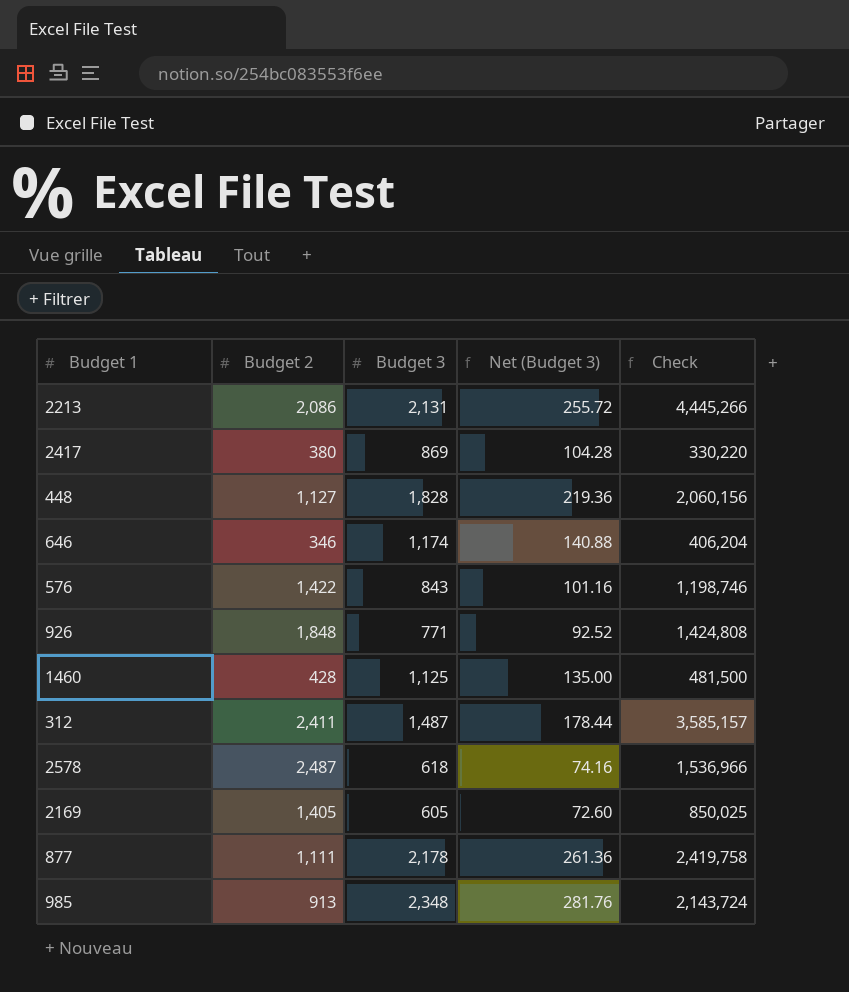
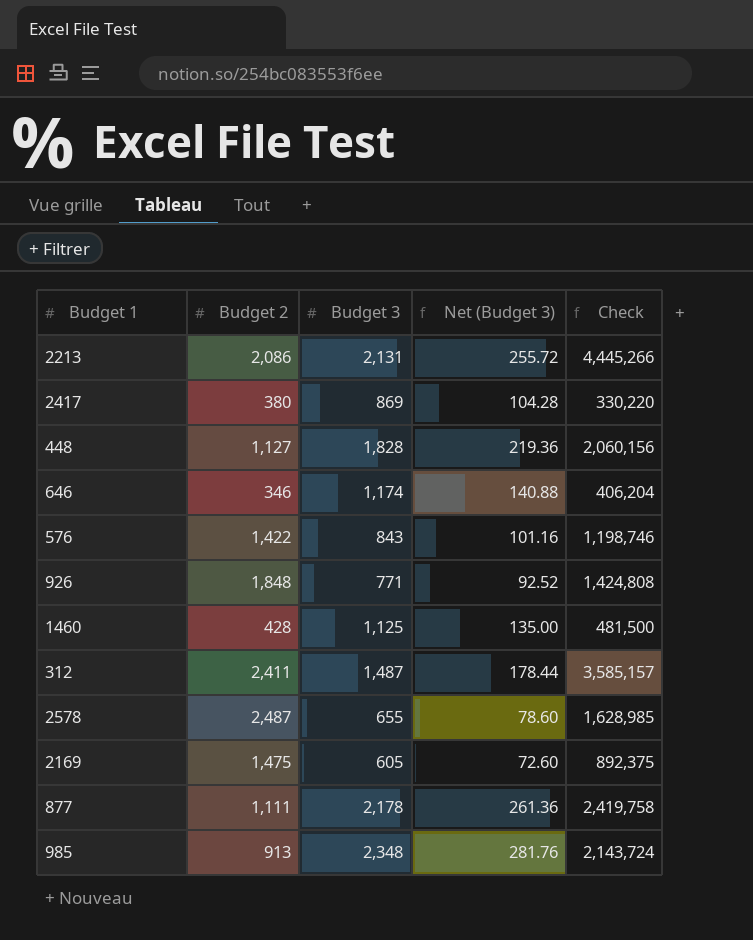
2578 | Budget 3: 618 -> 655
2578 | Net (Budget 3): 74.16 -> 78.60
2578 | Check: 1,536,966 -> 1,628,985
2169 | Budget 2: 1,405 -> 1,475
2169 | Check: 850,025 -> 892,375

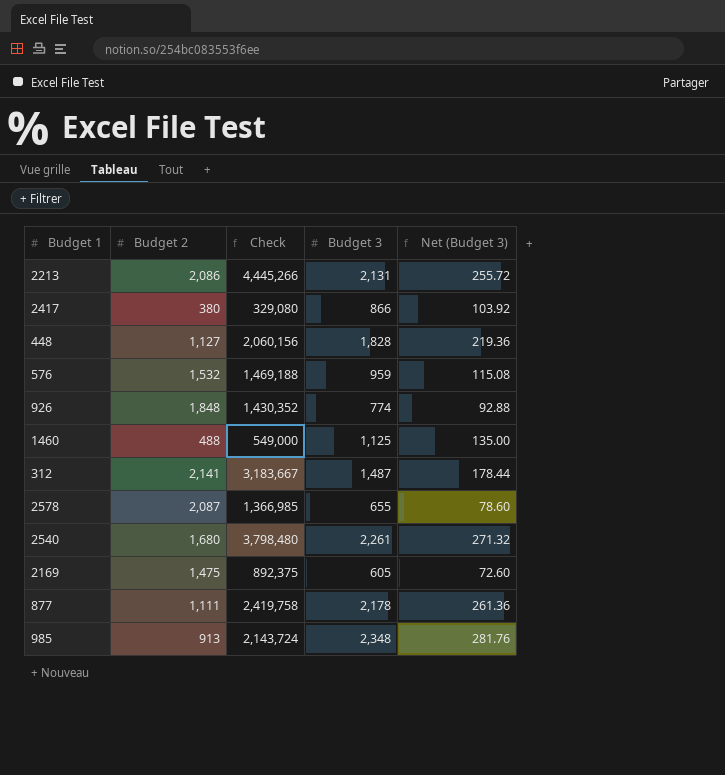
column Check | position: 5 -> 3
row 646: 346 | 1,174 | 140.88 | 406,204 -> none
2417 | Check: 330,220 -> 329,080
2417 | Budget 3: 869 -> 866
2417 | Net (Budget 3): 104.28 -> 103.92
576 | Budget 2: 1,422 -> 1,532
576 | Check: 1,198,746 -> 1,469,188
576 | Budget 3: 843 -> 959
576 | Net (Budget 3): 101.16 -> 115.08
926 | Check: 1,424,808 -> 1,430,352
926 | Budget 3: 771 -> 774
926 | Net (Budget 3): 92.52 -> 92.88
1460 | Budget 2: 428 -> 488
1460 | Check: 481,500 -> 549,000
312 | Budget 2: 2,411 -> 2,141
312 | Check: 3,585,157 -> 3,183,667
2578 | Budget 2: 2,487 -> 2,087
2578 | Check: 1,628,985 -> 1,366,985
row 2540: none -> 1,680 | 3,798,480 | 2,261 | 271.32

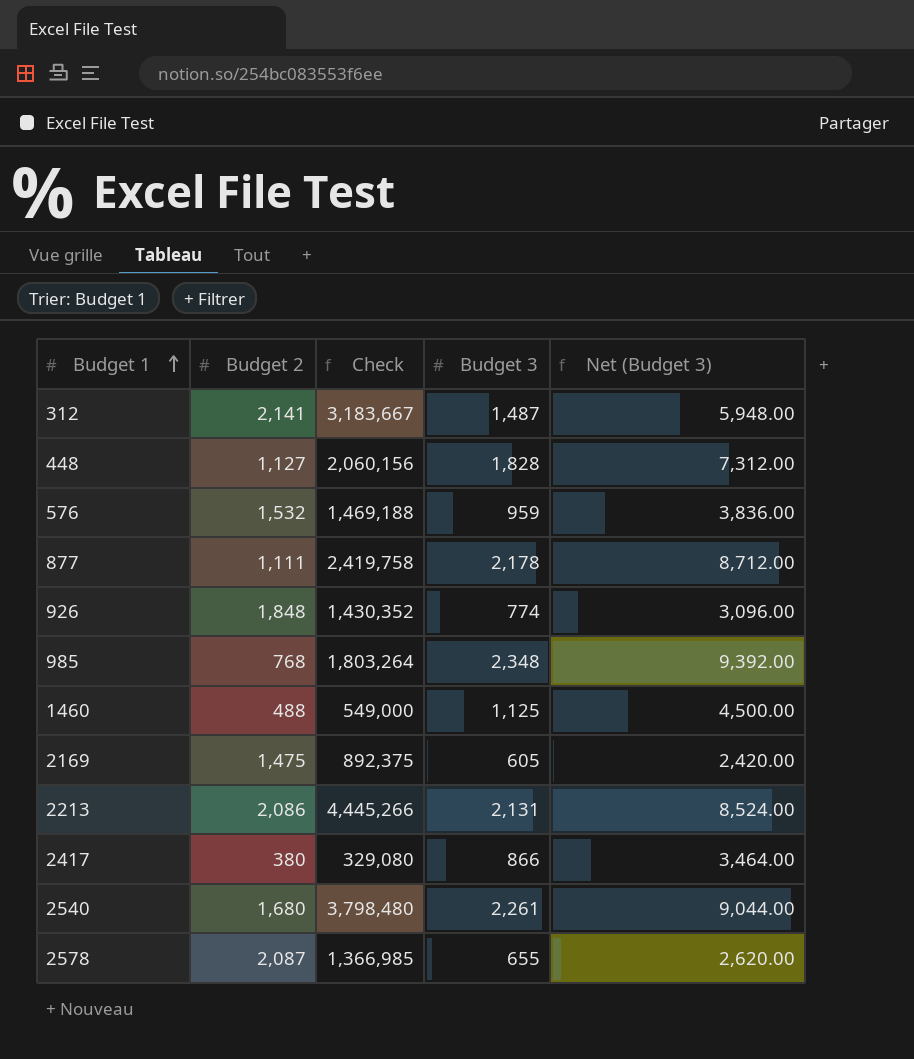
row order: none -> Budget 1 ascending
column Net (Budget 3) | formula: [Budget 3] * 0.12 -> [Budget 3] * 4
985 | Budget 2: 913 -> 768
985 | Check: 2,143,724 -> 1,803,264

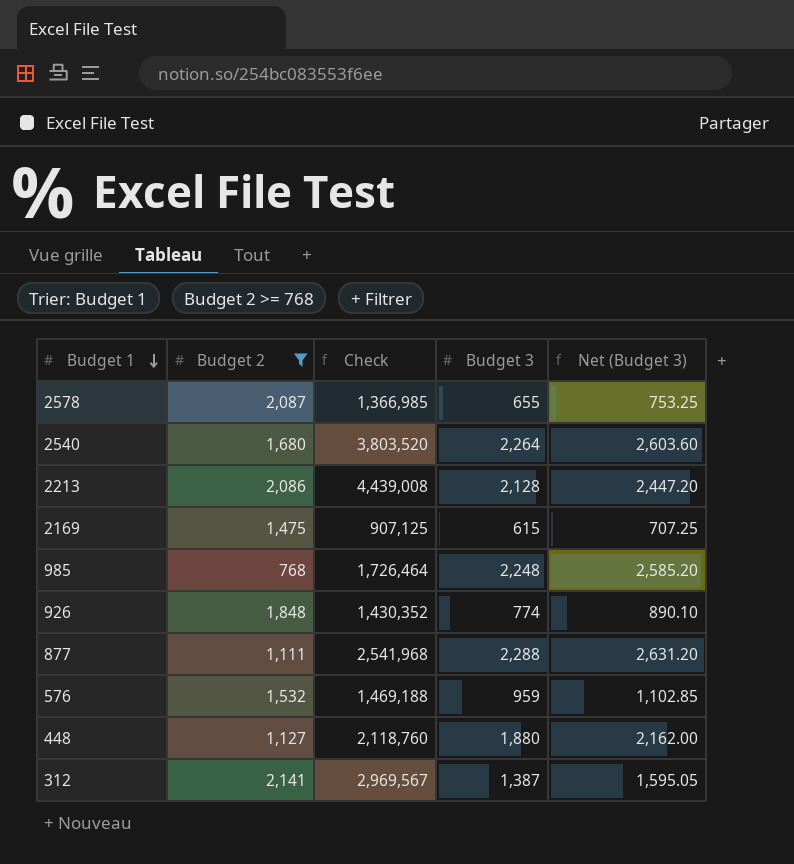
filter: none -> Budget 2 >= 768
row order: Budget 1 ascending -> Budget 1 descending
column Net (Budget 3) | formula: [Budget 3] * 4 -> [Budget 3] * 1.15
2540 | Check: 3,798,480 -> 3,803,520
2540 | Budget 3: 2,261 -> 2,264
2213 | Check: 4,445,266 -> 4,439,008
2213 | Budget 3: 2,131 -> 2,128
2169 | Check: 892,375 -> 907,125
2169 | Budget 3: 605 -> 615
985 | Check: 1,803,264 -> 1,726,464
985 | Budget 3: 2,348 -> 2,248
877 | Check: 2,419,758 -> 2,541,968
877 | Budget 3: 2,178 -> 2,288
448 | Check: 2,060,156 -> 2,118,760
448 | Budget 3: 1,828 -> 1,880
312 | Check: 3,183,667 -> 2,969,567
312 | Budget 3: 1,487 -> 1,387

